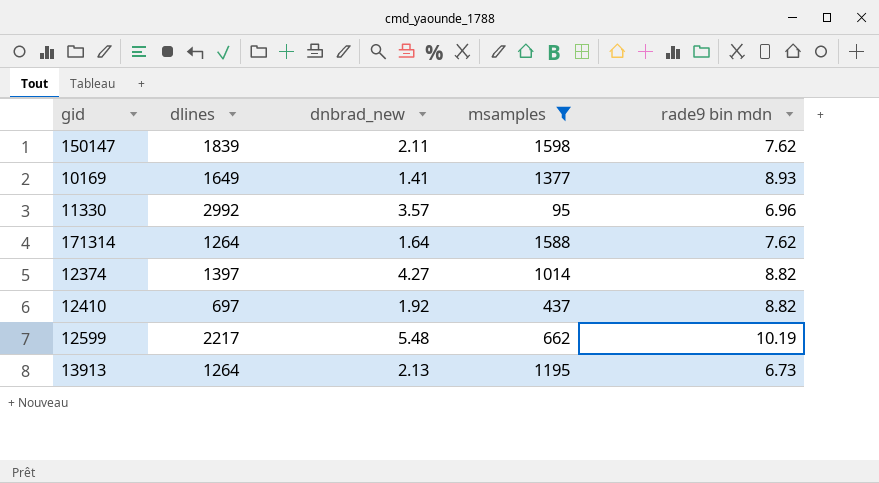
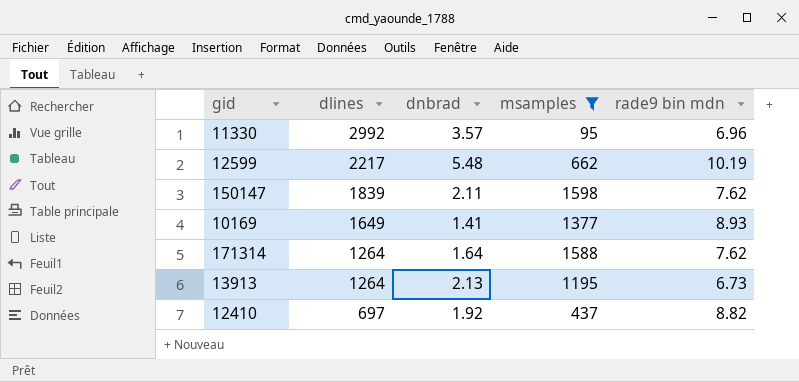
row order: none -> dlines descending
column name: dnbrad_new -> dnbrad
row 12374: 1397 | 4.27 | 1014 | 8.82 -> none

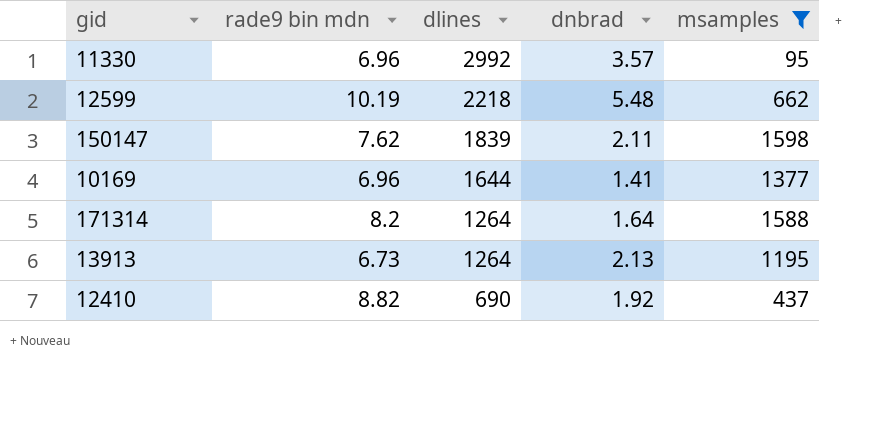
column rade9 bin mdn | position: 5 -> 2
12599 | dlines: 2217 -> 2218
10169 | rade9 bin mdn: 8.93 -> 6.96
10169 | dlines: 1649 -> 1644
171314 | rade9 bin mdn: 7.62 -> 8.2
12410 | dlines: 697 -> 690

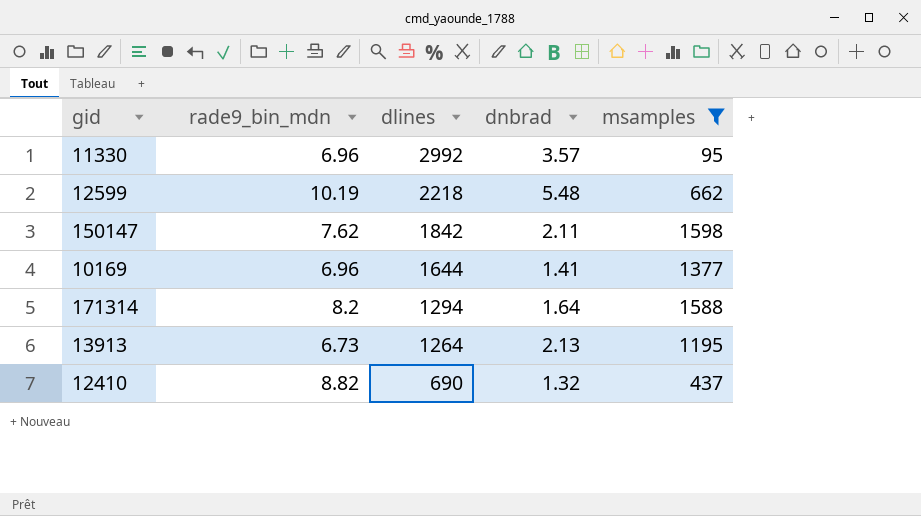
column name: rade9 bin mdn -> rade9_bin_mdn
150147 | dlines: 1839 -> 1842
171314 | dlines: 1264 -> 1294
12410 | dnbrad: 1.92 -> 1.32

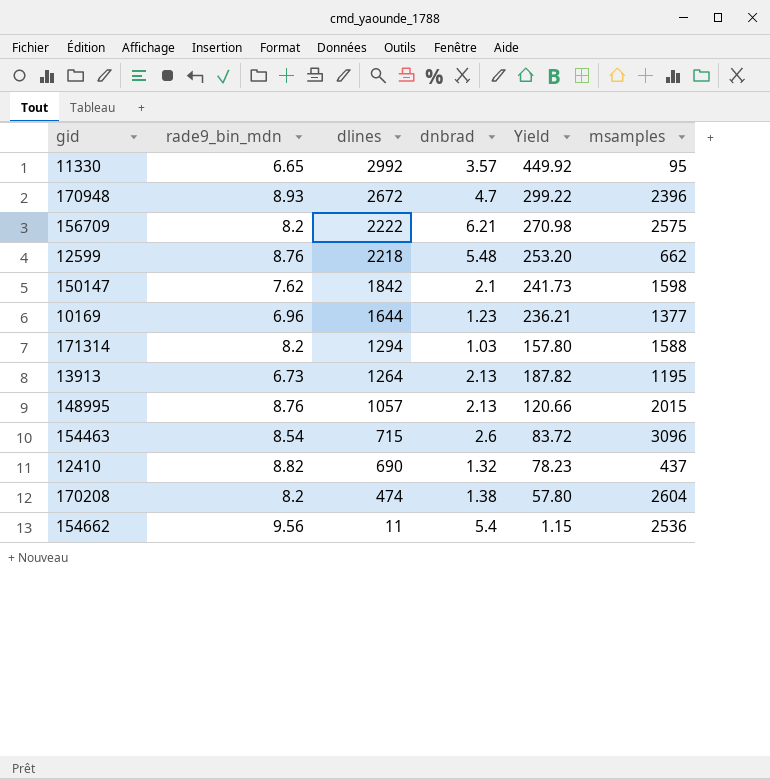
filter: msamples <= 1598 -> none
column Yield | formula: none -> [dlines] / [rade9_bin_mdn]
11330 | rade9_bin_mdn: 6.96 -> 6.65
12599 | rade9_bin_mdn: 10.19 -> 8.76
150147 | dnbrad: 2.11 -> 2.1
10169 | dnbrad: 1.41 -> 1.23
171314 | dnbrad: 1.64 -> 1.03

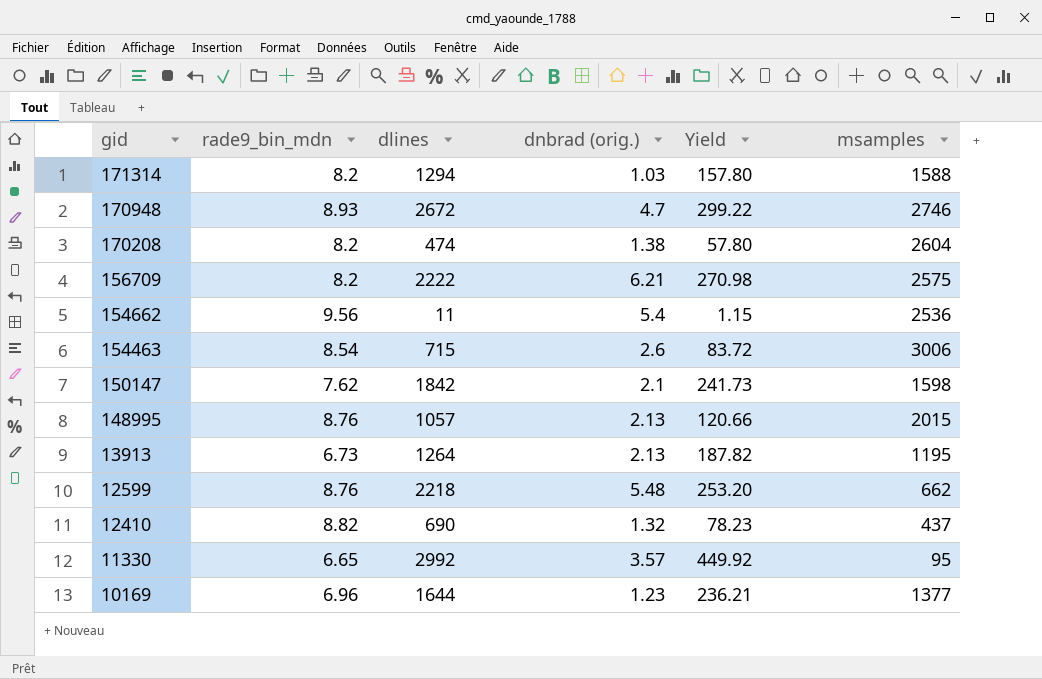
row order: dlines descending -> gid descending
column name: dnbrad -> dnbrad (orig.)
170948 | msamples: 2396 -> 2746
154463 | msamples: 3096 -> 3006

